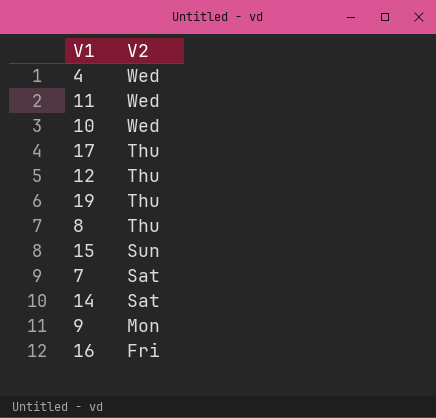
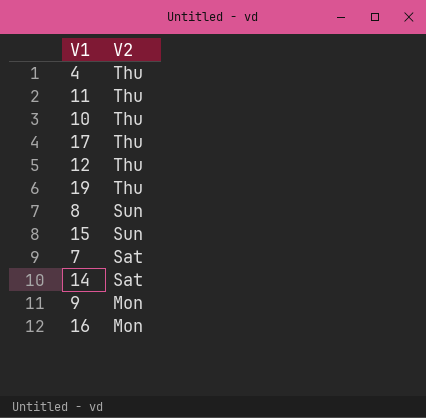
4 | V2: Wed -> Thu
11 | V2: Wed -> Thu
10 | V2: Wed -> Thu
8 | V2: Thu -> Sun
16 | V2: Fri -> Mon

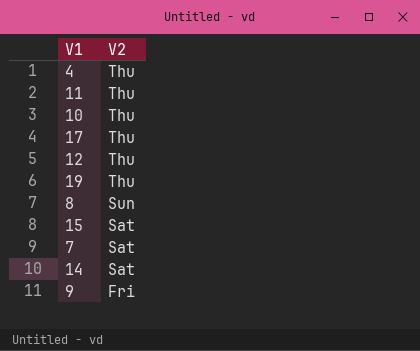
row 16: Mon -> none
15 | V2: Sun -> Sat
9 | V2: Mon -> Fri

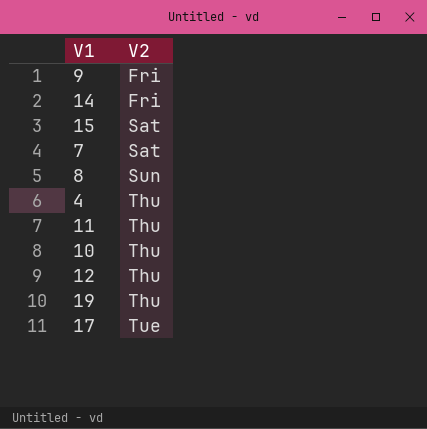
row order: V2 descending -> V2 ascending
14 | V2: Sat -> Fri
17 | V2: Thu -> Tue

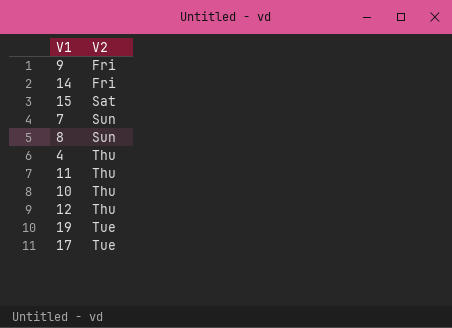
7 | V2: Sat -> Sun
19 | V2: Thu -> Tue

